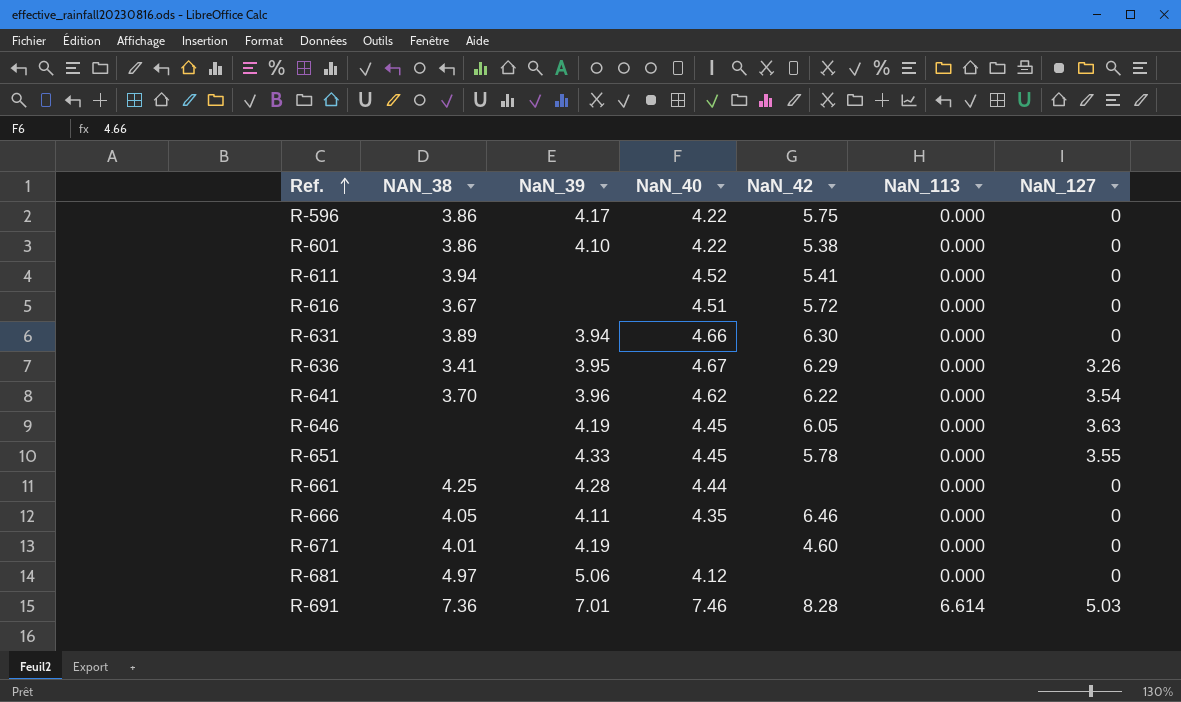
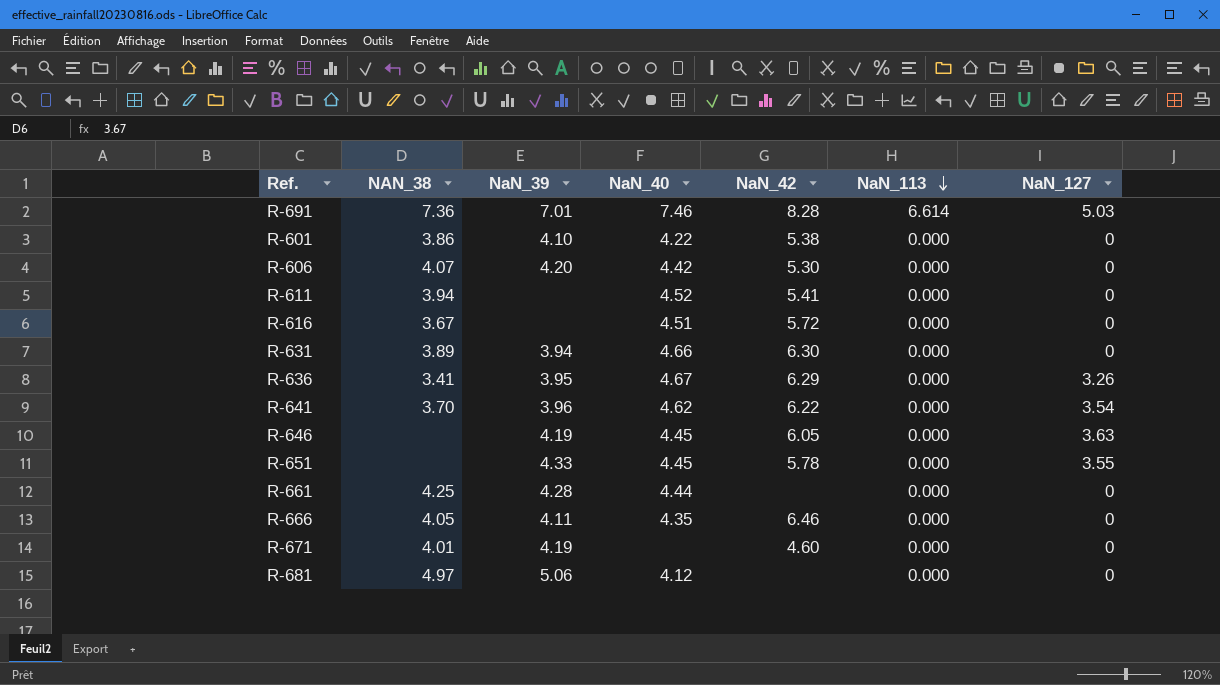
row order: Ref. ascending -> NaN_113 descending
row R-596: 3.86 | 4.17 | 4.22 | 5.75 | 0.000 | 0 -> none
row R-606: none -> 4.07 | 4.20 | 4.42 | 5.30 | 0.000 | 0

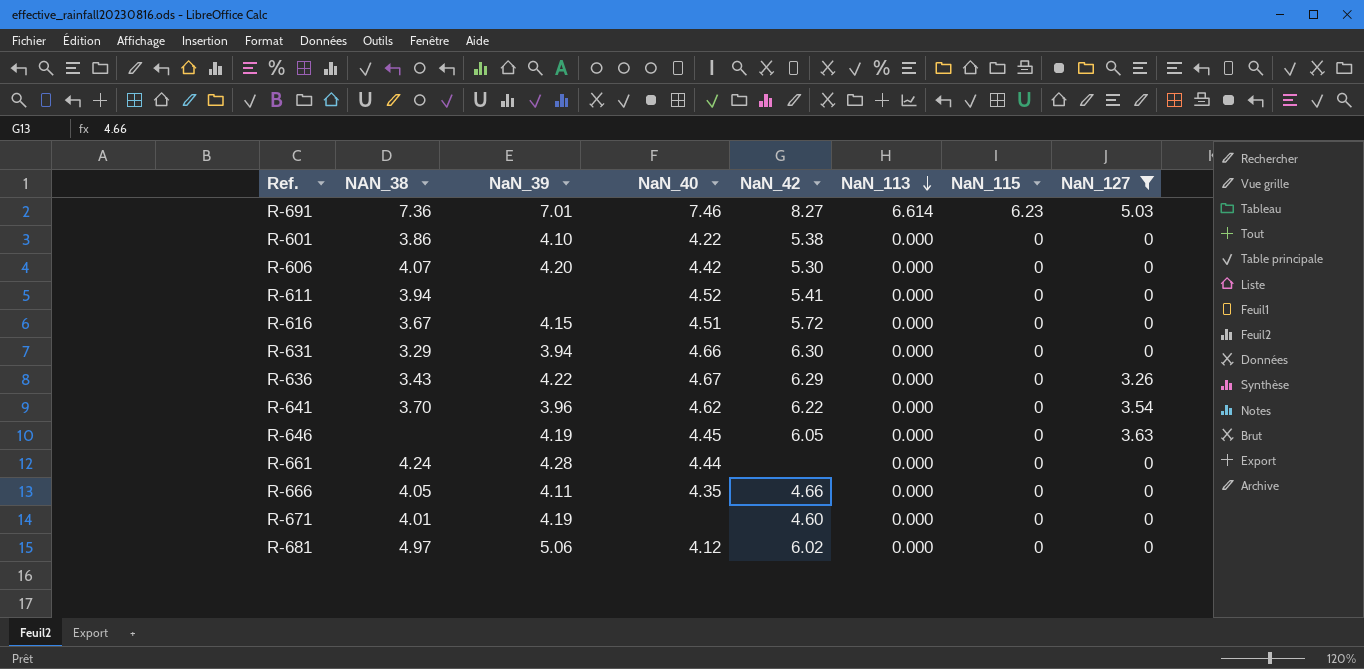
filter: none -> NaN_127 != 3.55
column NaN_115 | position: none -> 7
R-691 | NaN_42: 8.28 -> 8.27
R-616 | NaN_39: none -> 4.15
R-631 | NAN_38: 3.89 -> 3.29
R-636 | NAN_38: 3.41 -> 3.43
R-636 | NaN_39: 3.95 -> 4.22
R-661 | NAN_38: 4.25 -> 4.24
R-666 | NaN_42: 6.46 -> 4.66
R-681 | NaN_42: none -> 6.02

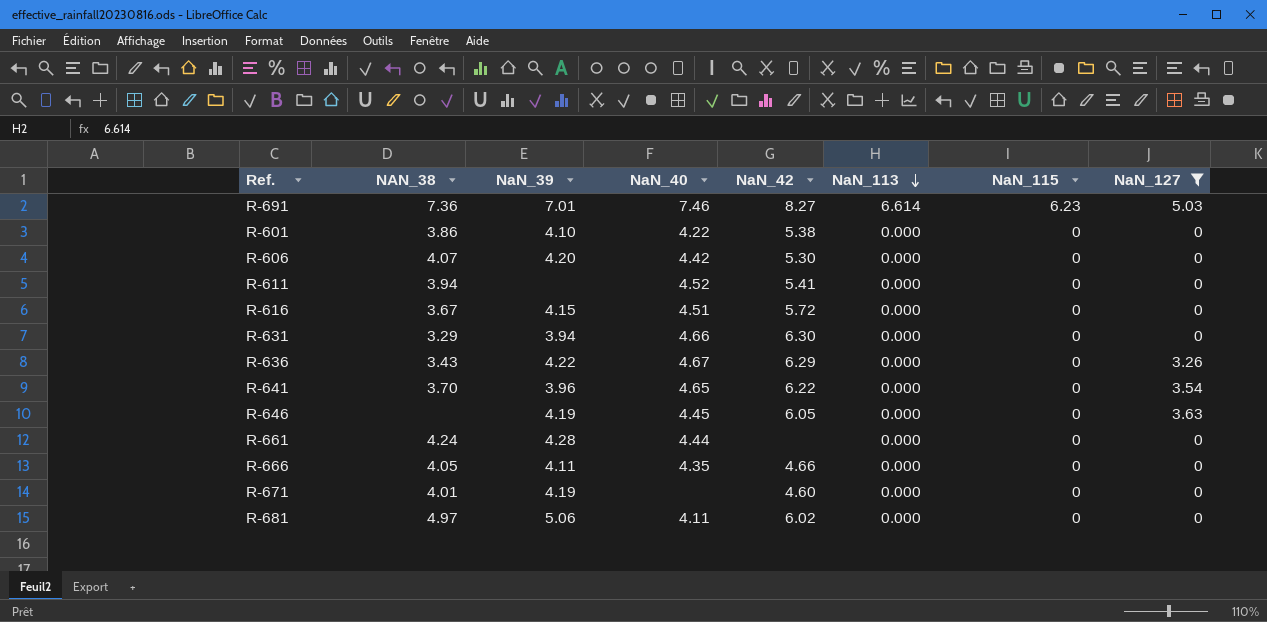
R-641 | NaN_40: 4.62 -> 4.65
R-681 | NaN_40: 4.12 -> 4.11

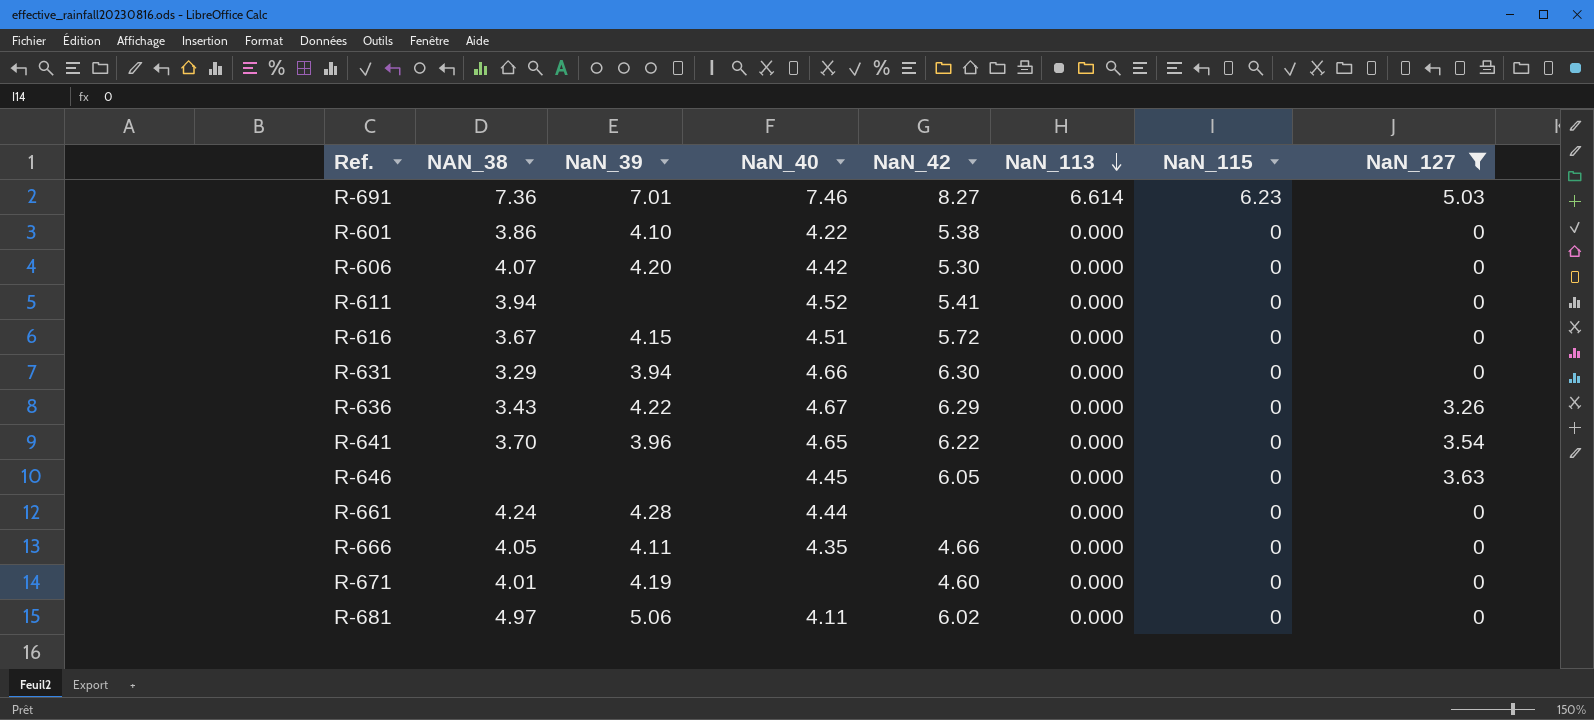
R-646 | NaN_39: 4.19 -> none

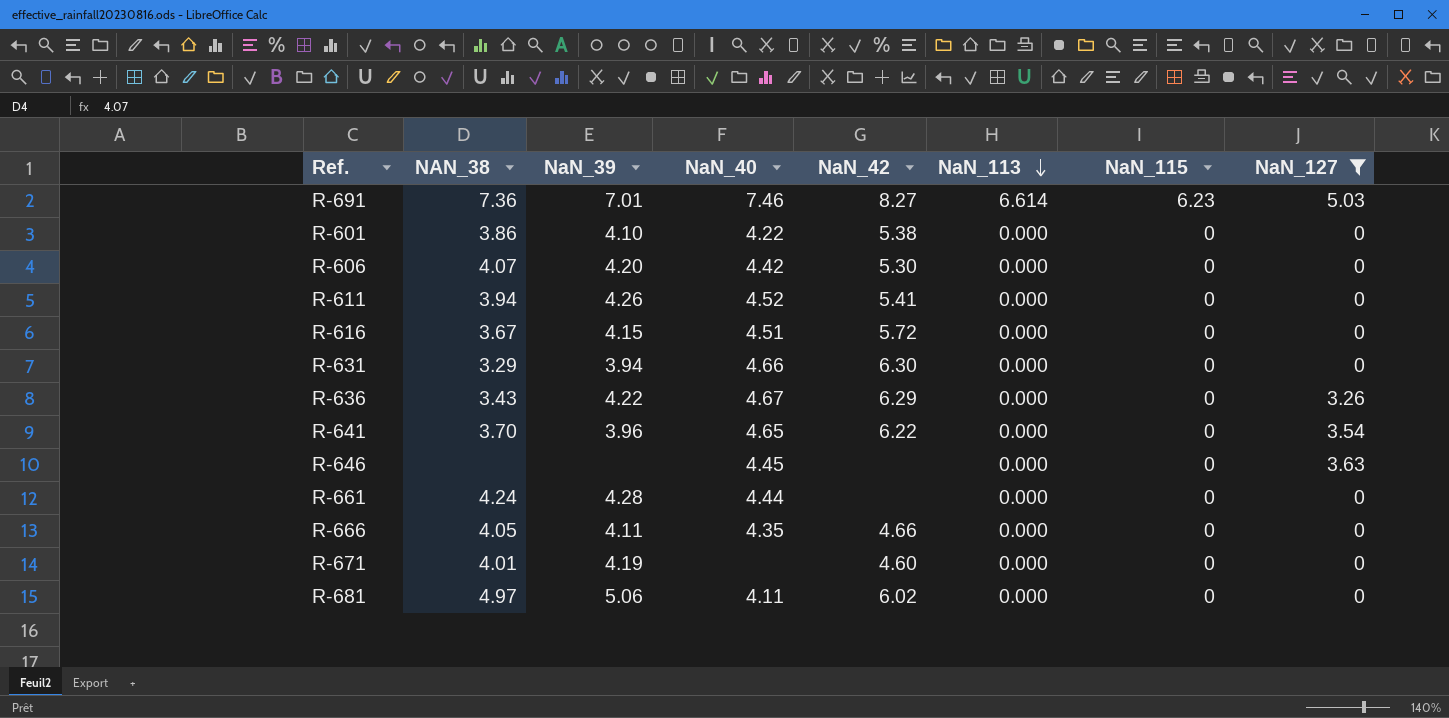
R-611 | NaN_39: none -> 4.26
R-646 | NaN_42: 6.05 -> none

